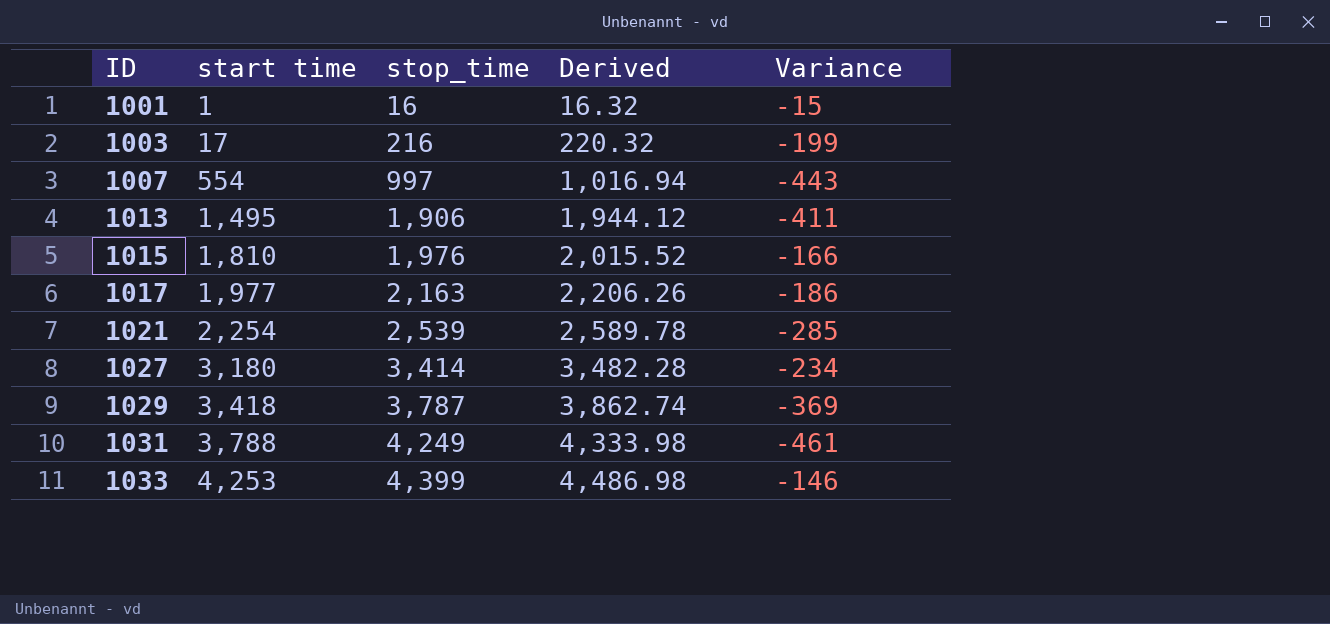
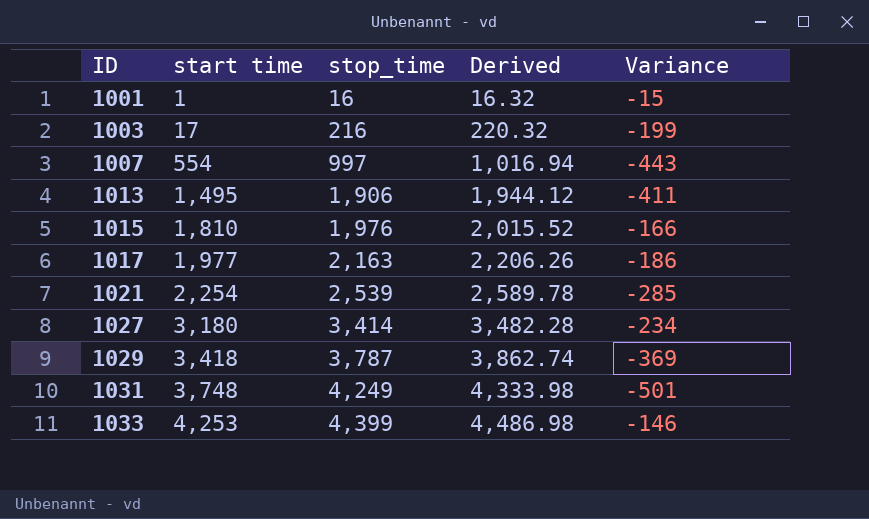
1031 | start time: 3,788 -> 3,748
1031 | Variance: -461 -> -501

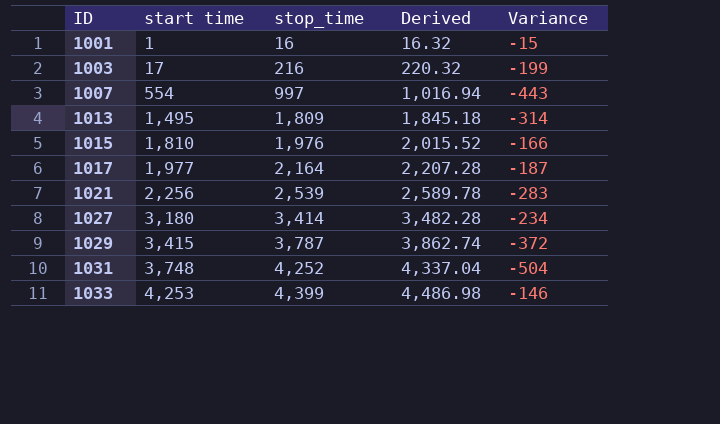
1013 | stop_time: 1,906 -> 1,809
1013 | Derived: 1,944.12 -> 1,845.18
1013 | Variance: -411 -> -314
1017 | stop_time: 2,163 -> 2,164
1017 | Derived: 2,206.26 -> 2,207.28
1017 | Variance: -186 -> -187
1021 | start time: 2,254 -> 2,256
1021 | Variance: -285 -> -283
1029 | start time: 3,418 -> 3,415
1029 | Variance: -369 -> -372
1031 | stop_time: 4,249 -> 4,252
1031 | Derived: 4,333.98 -> 4,337.04
1031 | Variance: -501 -> -504

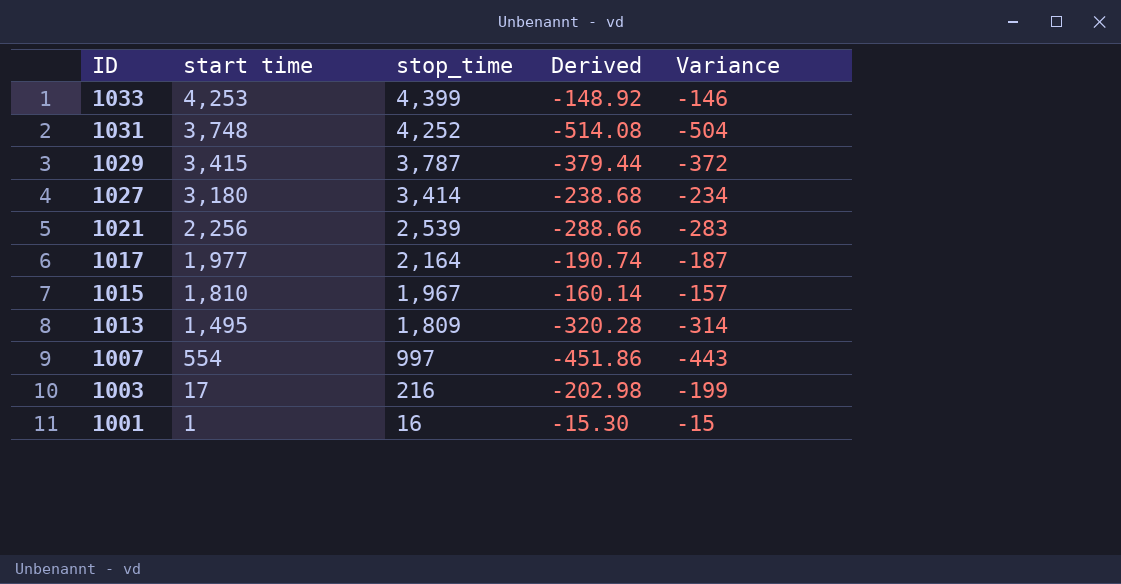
row order: ID ascending -> ID descending
column Derived | formula: [stop_time] * 1.02 -> [Variance] * 1.02
1015 | stop_time: 1,976 -> 1,967
1015 | Variance: -166 -> -157

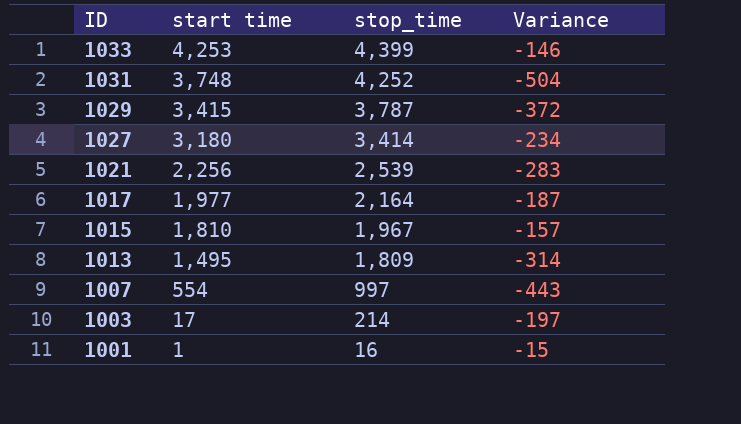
column Derived | formula: [Variance] * 1.02 -> none
1003 | stop_time: 216 -> 214
1003 | Variance: -199 -> -197

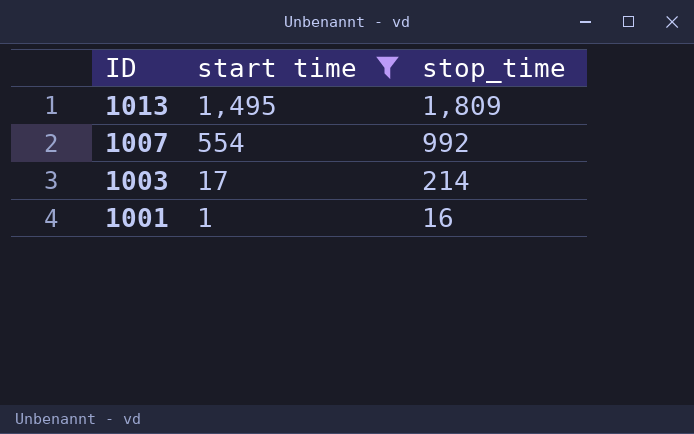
filter: none -> start time <= 1,495
column Variance | formula: [start time] - [stop_time] -> none
1007 | stop_time: 997 -> 992

